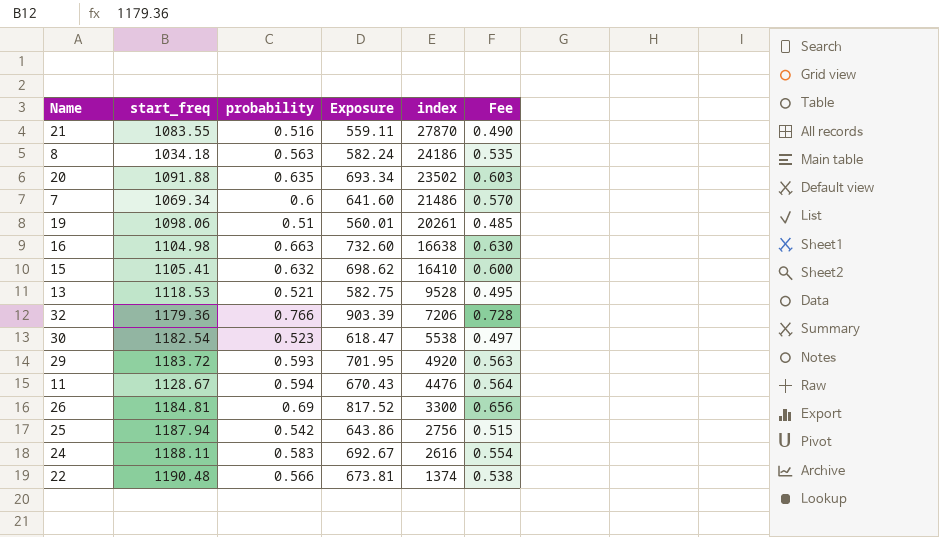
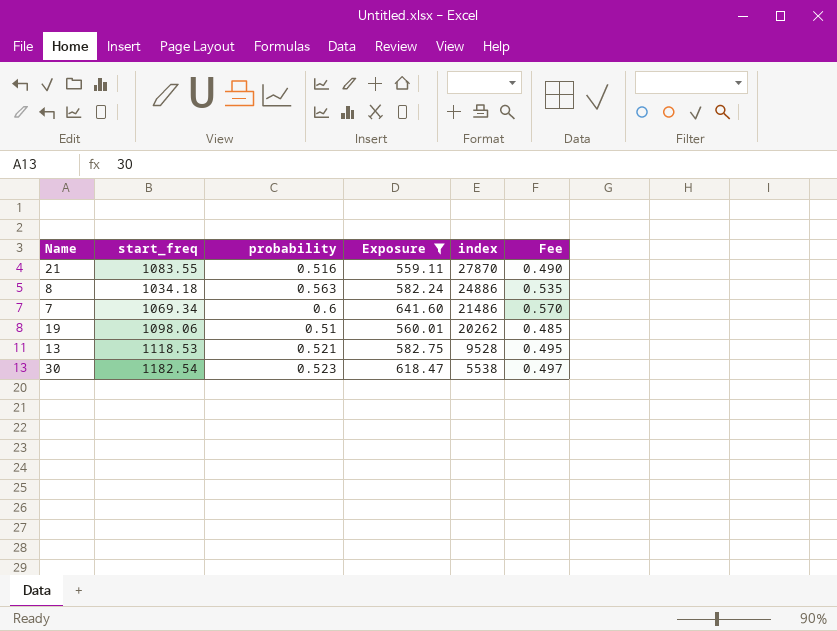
filter: none -> Exposure <= 641.60
8 | index: 24186 -> 24886
19 | index: 20261 -> 20262

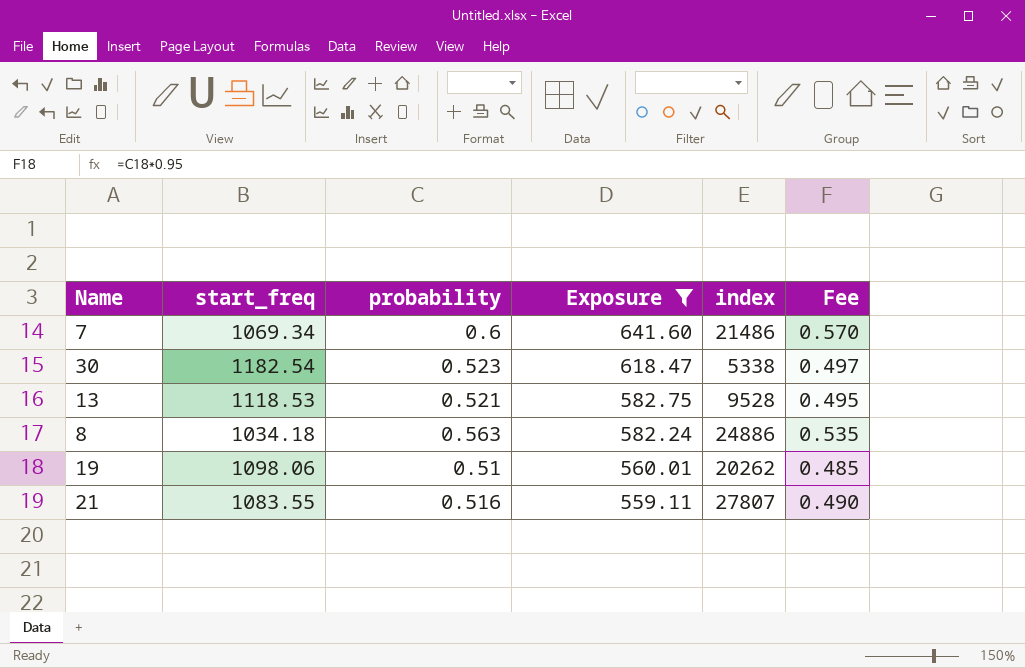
row order: index descending -> Exposure descending
30 | index: 5538 -> 5338
21 | index: 27870 -> 27807

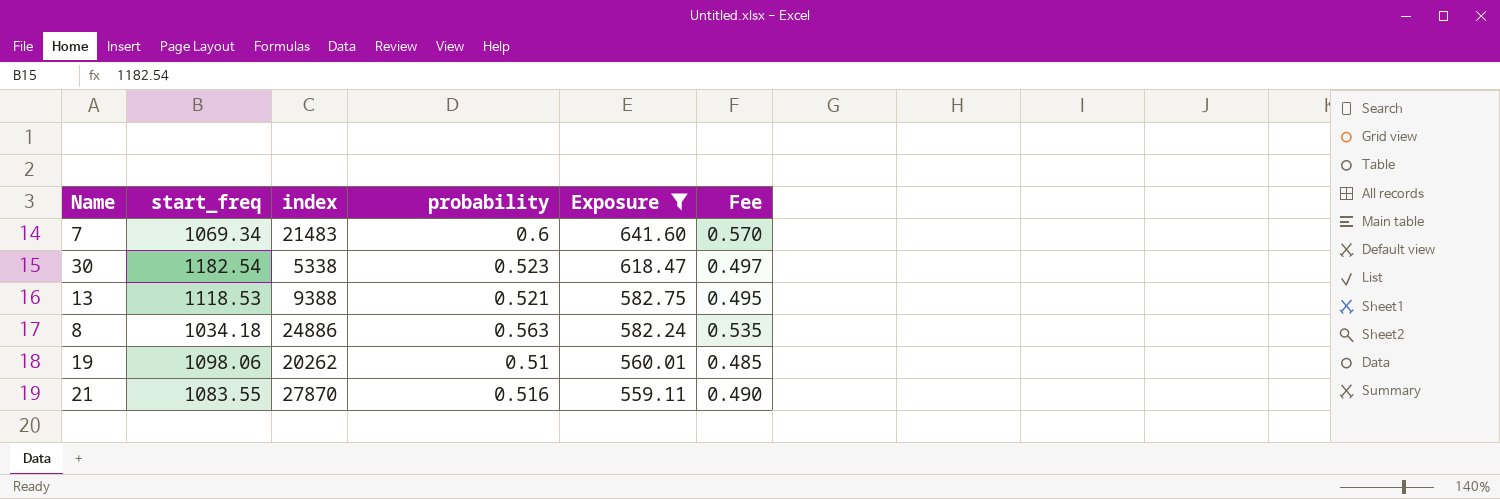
column index | position: 5 -> 3
7 | index: 21486 -> 21483
13 | index: 9528 -> 9388
21 | index: 27807 -> 27870

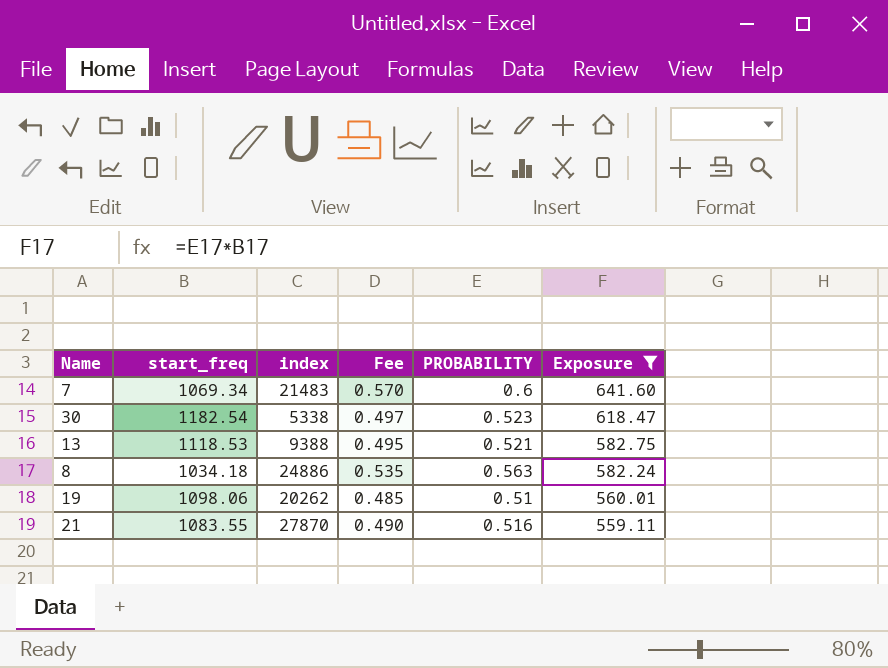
column Fee | position: 6 -> 4
column name: probability -> PROBABILITY

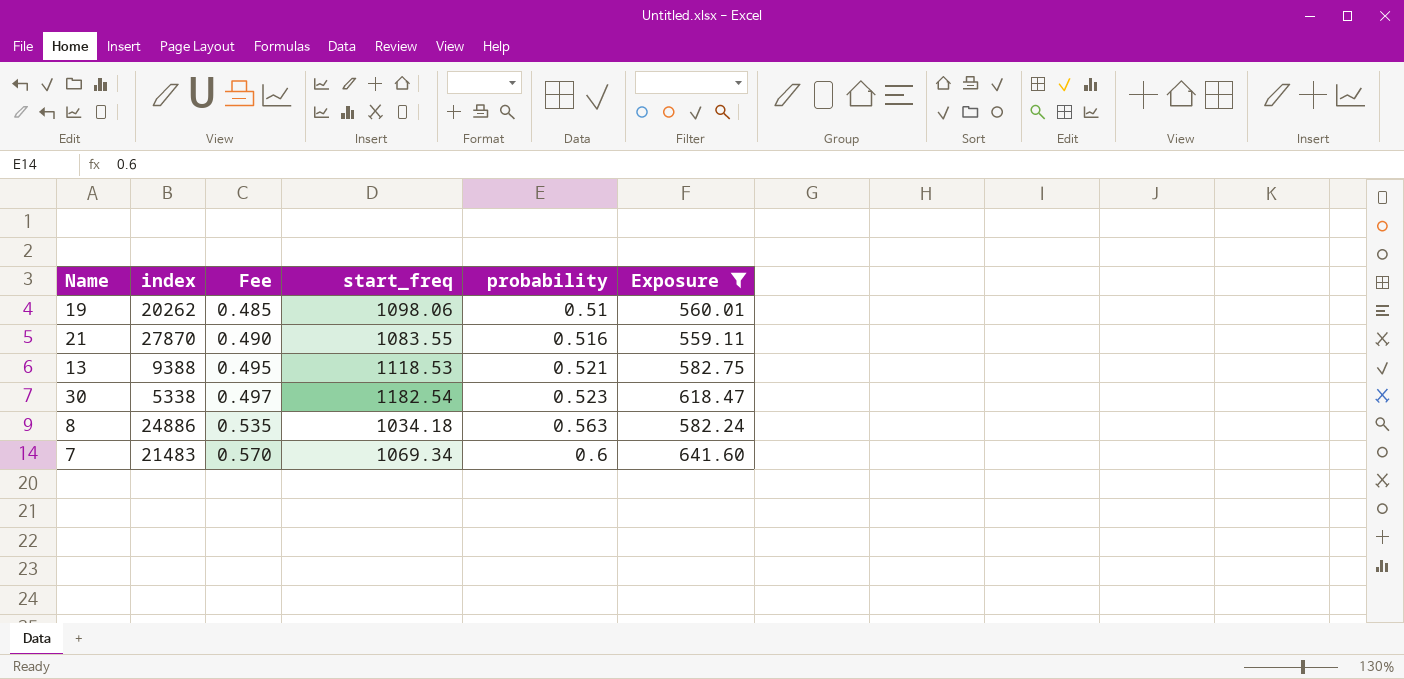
row order: Exposure descending -> Fee ascending
column start_freq | position: 2 -> 4
column name: PROBABILITY -> probability

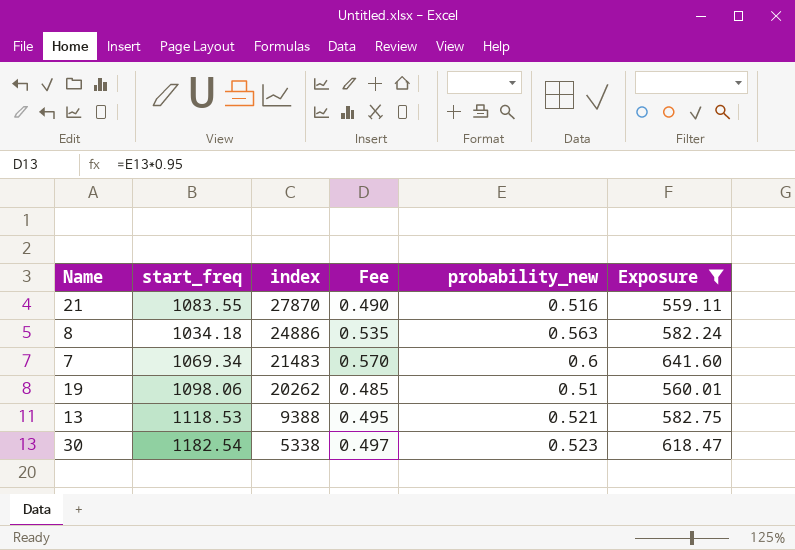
row order: Fee ascending -> index descending
column start_freq | position: 4 -> 2
column name: probability -> probability_new

